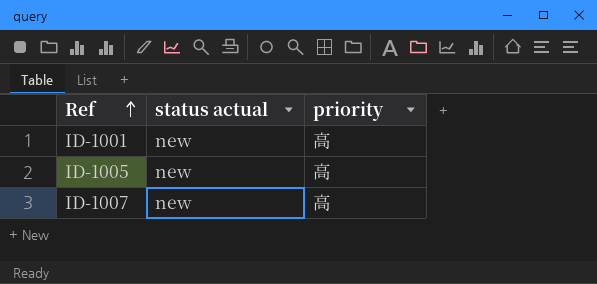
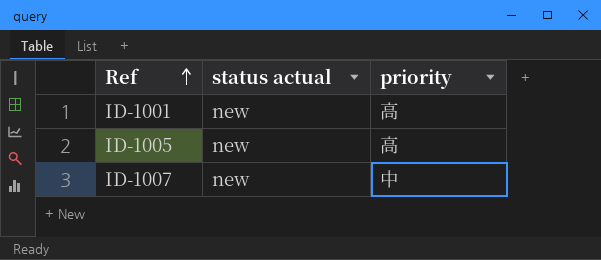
ID-1007 | priority: 高 -> 中

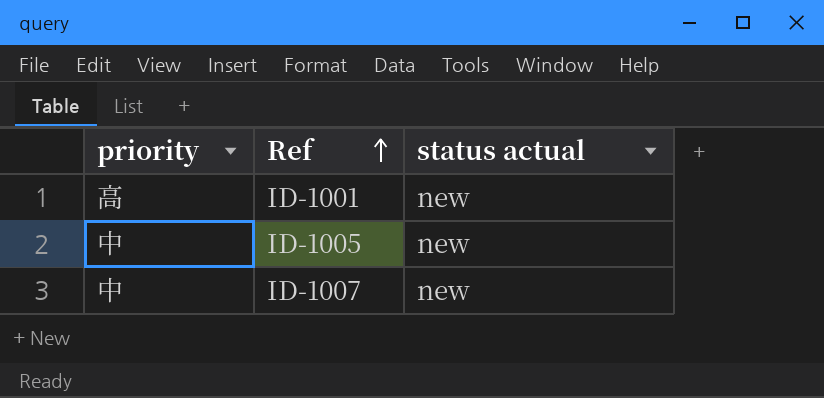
column priority | position: 3 -> 1
ID-1005 | priority: 高 -> 中

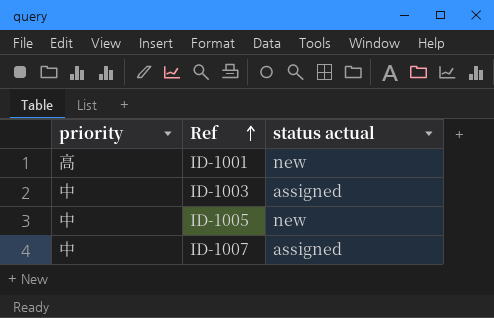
row ID-1003: none -> 中 | assigned
ID-1007 | status actual: new -> assigned

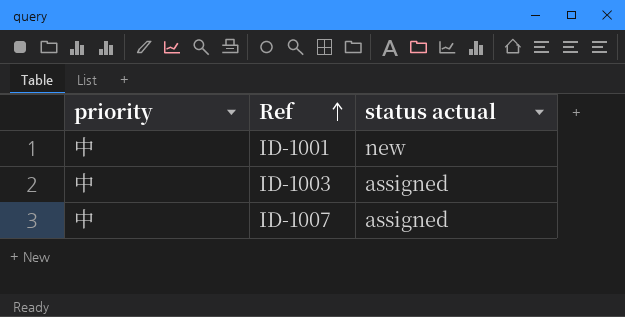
row ID-1005: 中 | new -> none
ID-1001 | priority: 高 -> 中

